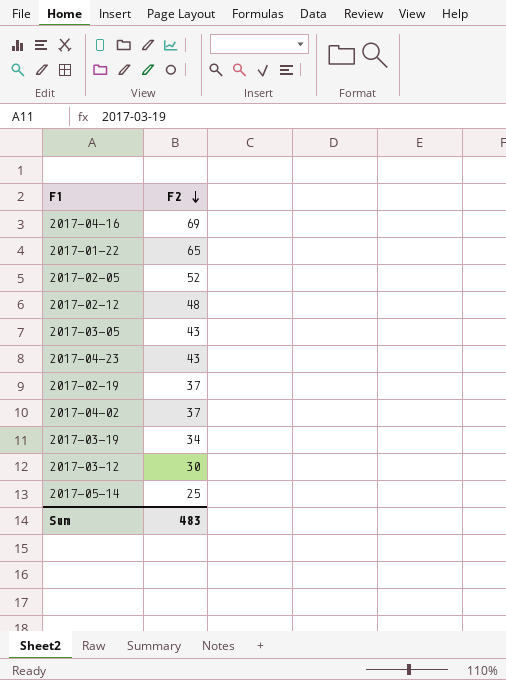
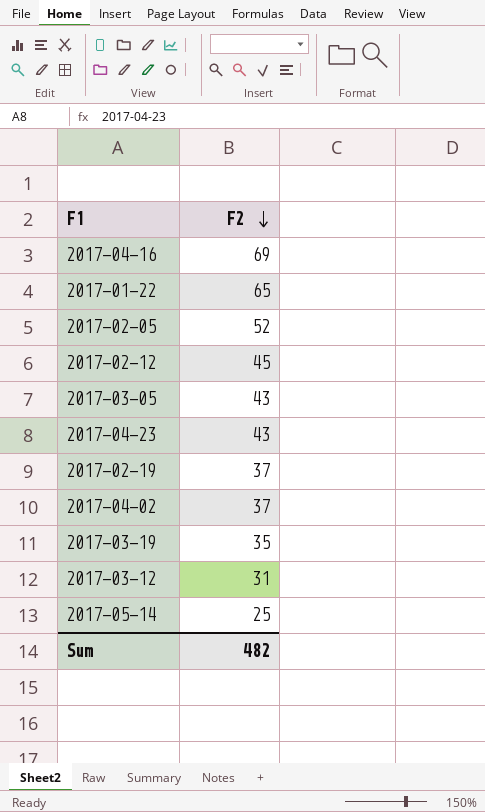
2017-02-12 | F2: 48 -> 45
2017-03-19 | F2: 34 -> 35
2017-03-12 | F2: 30 -> 31
Sum | F2: 483 -> 482

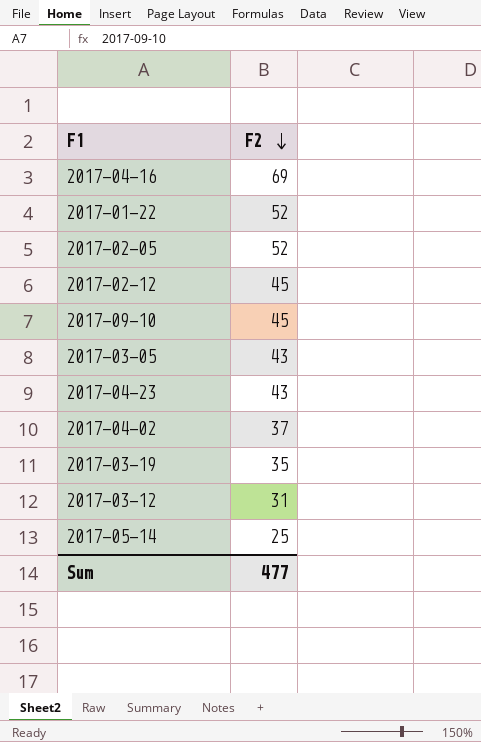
row 2017-02-19: 37 -> none
2017-01-22 | F2: 65 -> 52
row 2017-09-10: none -> 45
Sum | F2: 482 -> 477

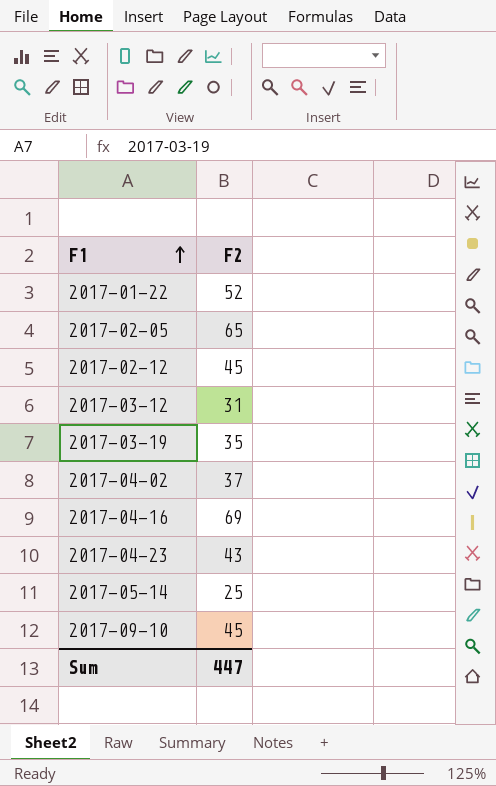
row order: F2 descending -> F1 ascending
row 2017-03-05: 43 -> none
2017-02-05 | F2: 52 -> 65
Sum | F2: 477 -> 447

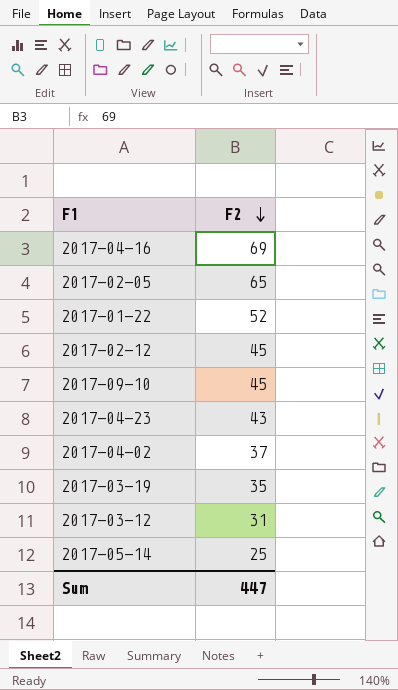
row order: F1 ascending -> F2 descending

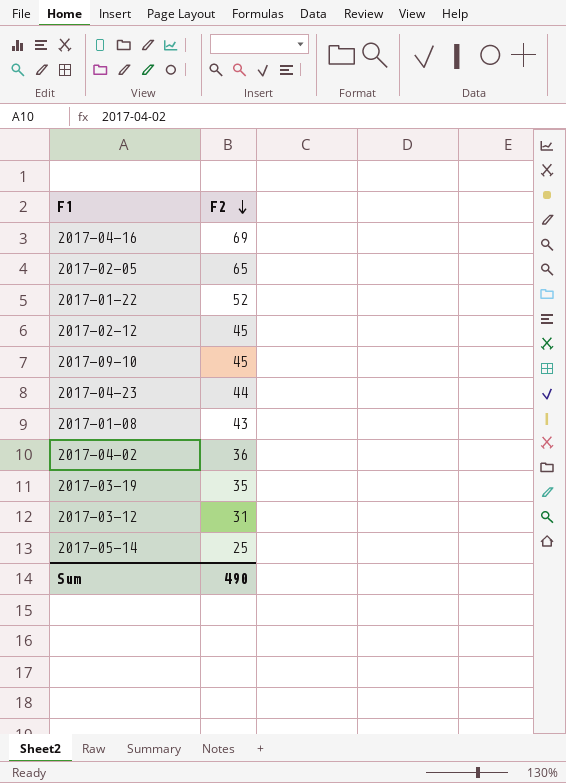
2017-04-23 | F2: 43 -> 44
row 2017-01-08: none -> 43
2017-04-02 | F2: 37 -> 36
Sum | F2: 447 -> 490

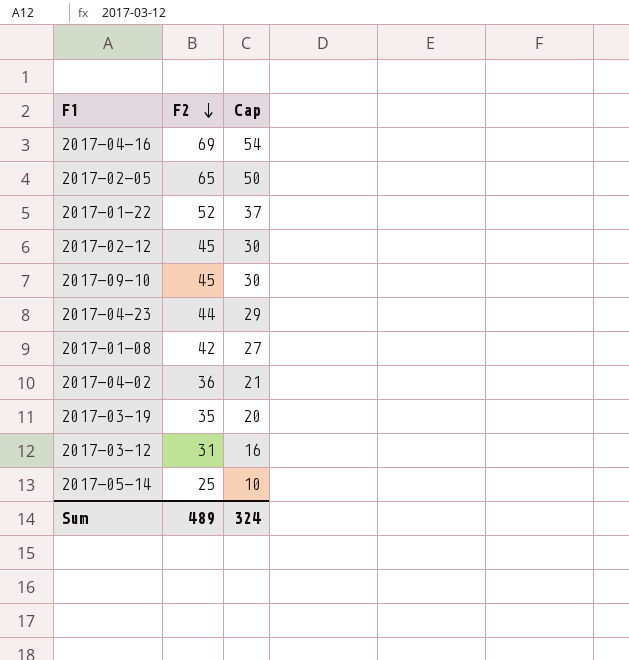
column Cap | formula: none -> [F2] - 15
2017-01-08 | F2: 43 -> 42
Sum | F2: 490 -> 489

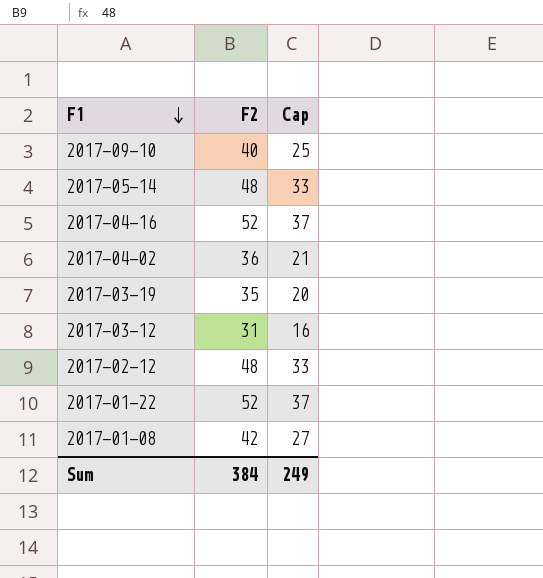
row order: F2 descending -> F1 descending
row 2017-02-05: 65 | 50 -> none
row 2017-04-23: 44 | 29 -> none
2017-09-10 | F2: 45 -> 40
2017-09-10 | Cap: 30 -> 25
2017-05-14 | F2: 25 -> 48
2017-05-14 | Cap: 10 -> 33
2017-04-16 | F2: 69 -> 52
2017-04-16 | Cap: 54 -> 37
2017-02-12 | F2: 45 -> 48
2017-02-12 | Cap: 30 -> 33
Sum | F2: 489 -> 384
Sum | Cap: 324 -> 249

